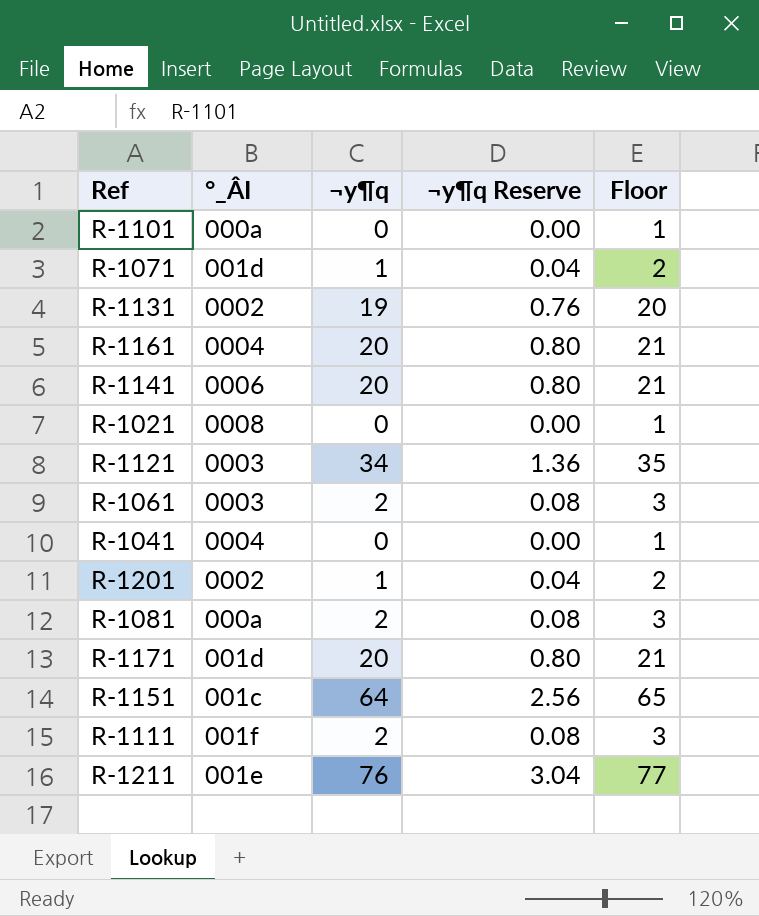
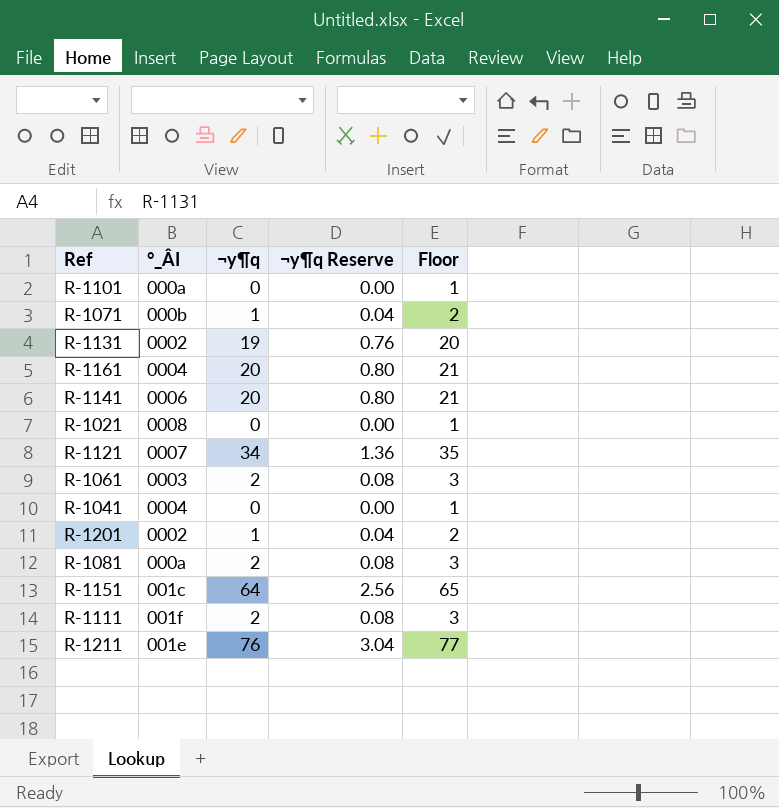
row R-1171: 001d | 20 | 0.80 | 21 -> none
R-1071 | °_ÂI: 001d -> 000b
R-1121 | °_ÂI: 0003 -> 0007

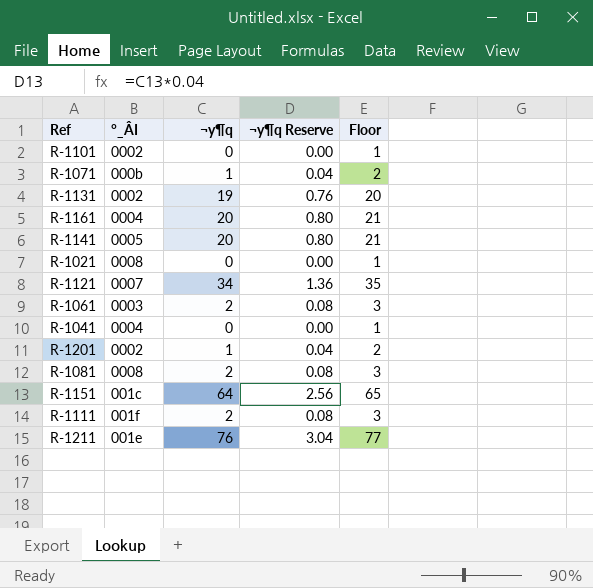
R-1101 | °_ÂI: 000a -> 0002
R-1141 | °_ÂI: 0006 -> 0005
R-1081 | °_ÂI: 000a -> 0008

